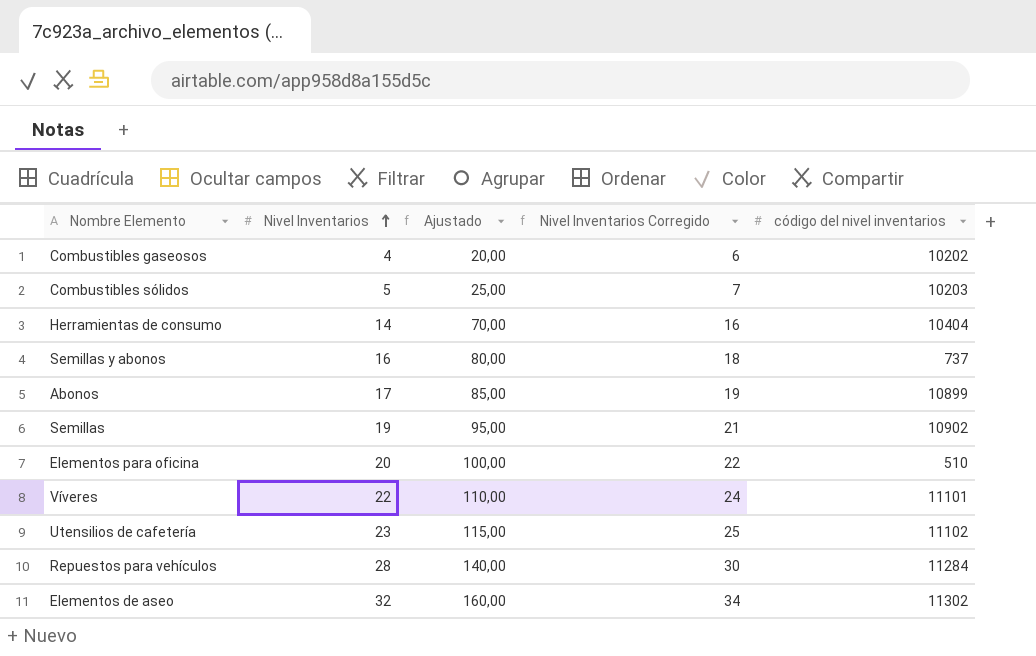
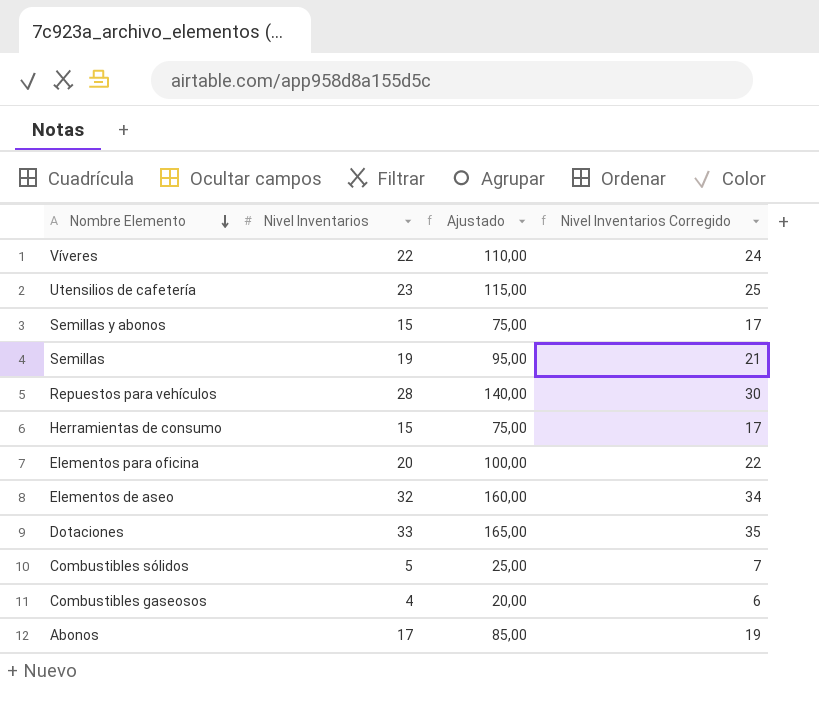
row order: Nivel Inventarios ascending -> Nombre Elemento descending
column código del nivel inventarios | position: 5 -> none
Semillas y abonos | Nivel Inventarios: 16 -> 15
Semillas y abonos | Ajustado: 80,00 -> 75,00
Semillas y abonos | Nivel Inventarios Corregido: 18 -> 17
Herramientas de consumo | Nivel Inventarios: 14 -> 15
Herramientas de consumo | Ajustado: 70,00 -> 75,00
Herramientas de consumo | Nivel Inventarios Corregido: 16 -> 17
row Dotaciones: none -> 33 | 165,00 | 35

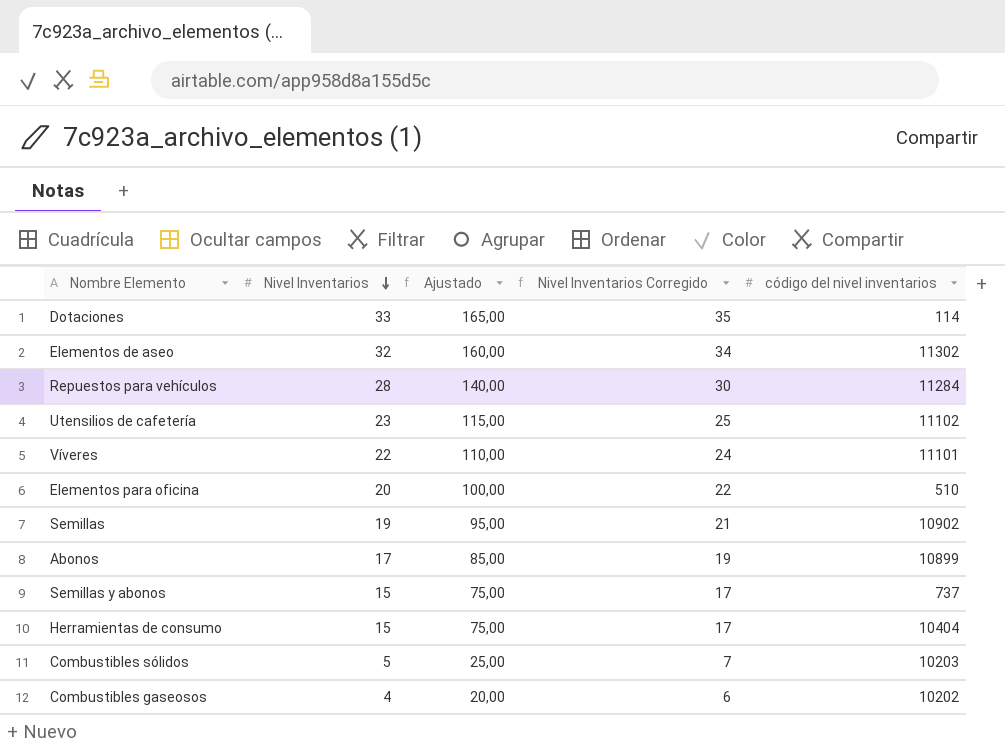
row order: Nombre Elemento descending -> Nivel Inventarios descending
column código del nivel inventarios | position: none -> 5

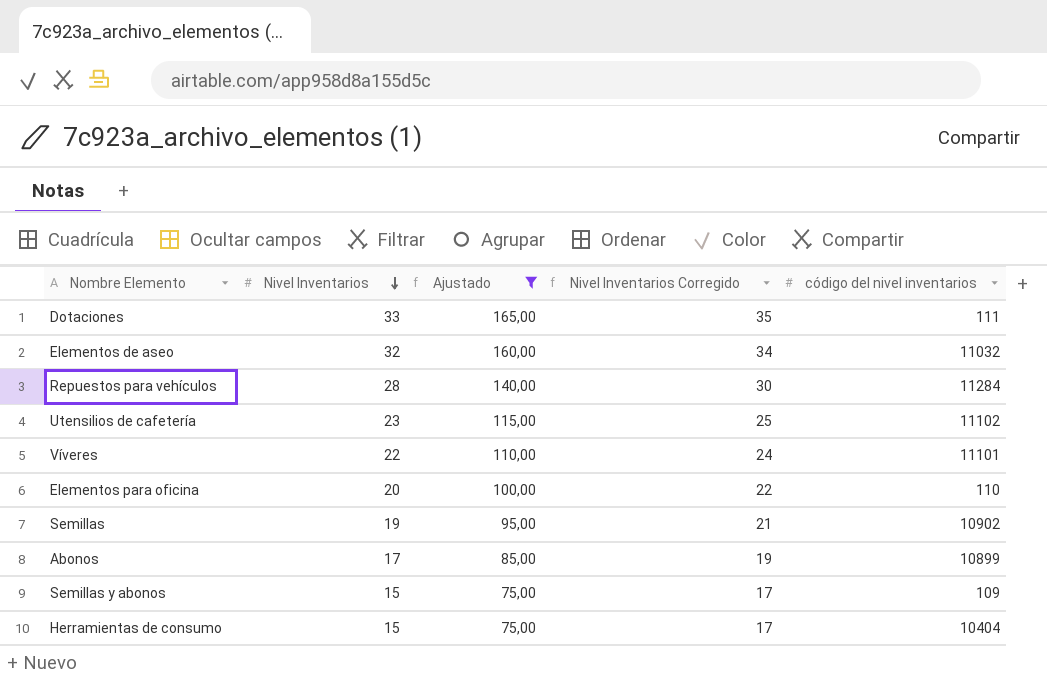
filter: none -> Ajustado >= 75,00
Dotaciones | código del nivel inventarios: 114 -> 111
Elementos de aseo | código del nivel inventarios: 11302 -> 11032
Elementos para oficina | código del nivel inventarios: 510 -> 110
Semillas y abonos | código del nivel inventarios: 737 -> 109

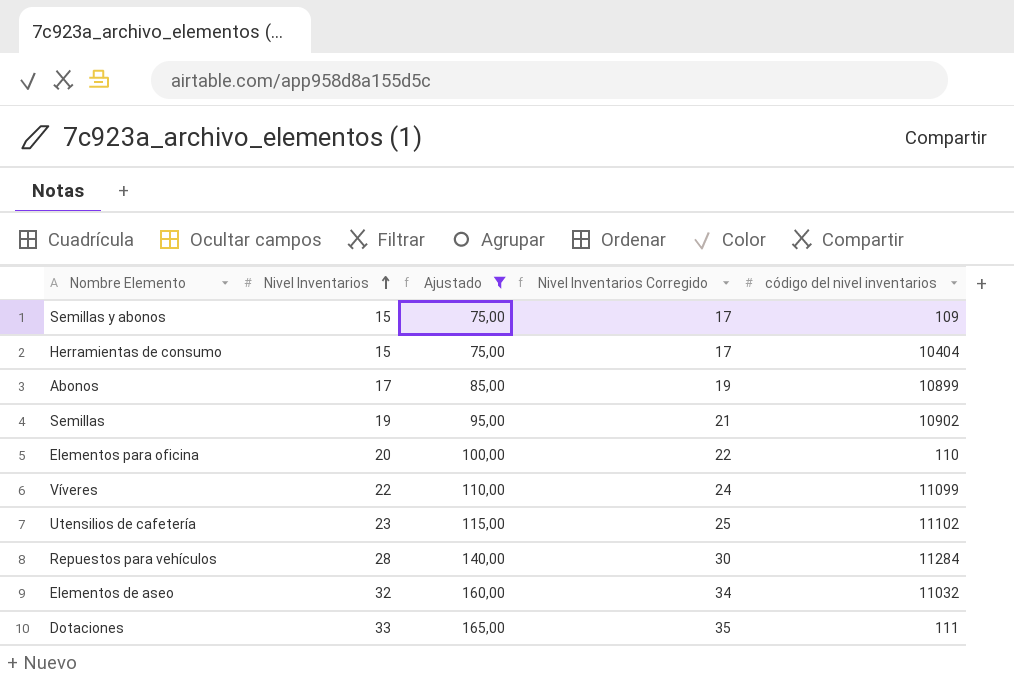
row order: Nivel Inventarios descending -> Nivel Inventarios ascending
Víveres | código del nivel inventarios: 11101 -> 11099

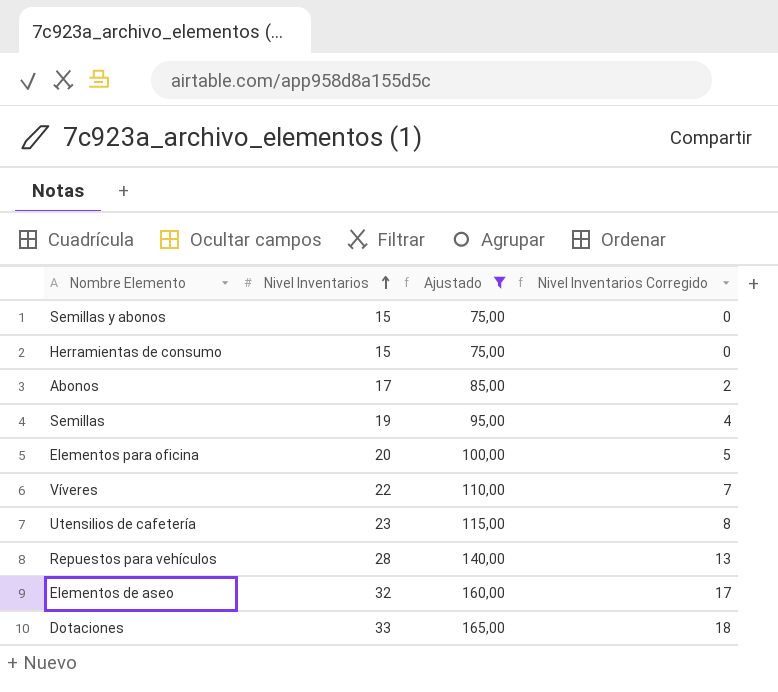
column código del nivel inventarios | position: 5 -> none
column Nivel Inventarios Corregido | formula: [Nivel Inventarios] + 2 -> [Nivel Inventarios] - 15

